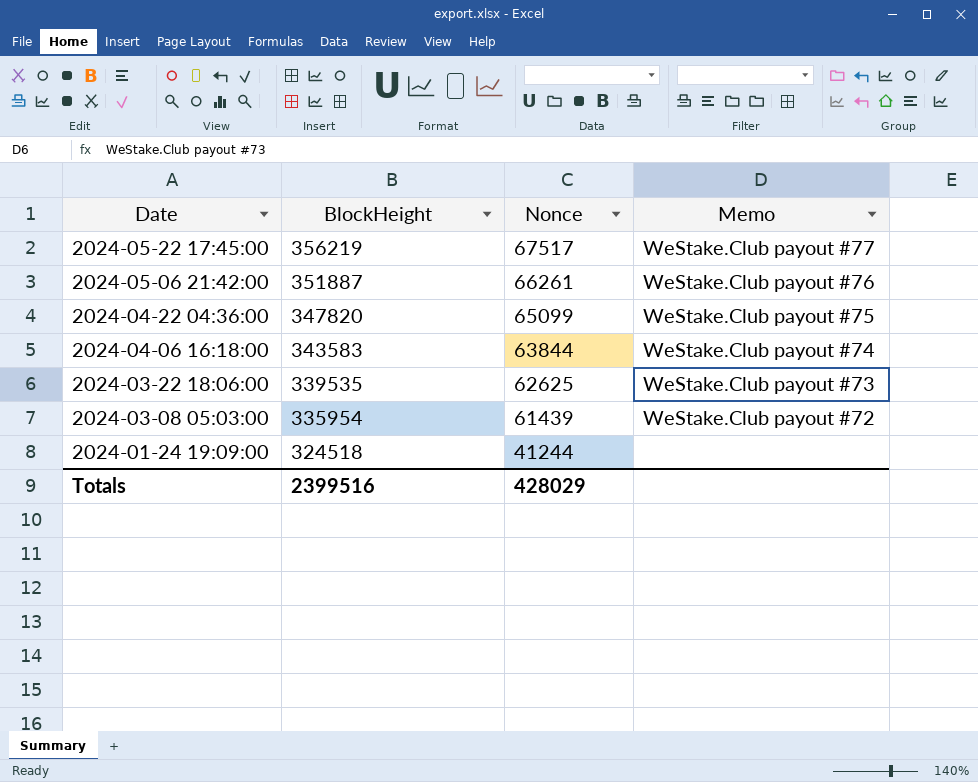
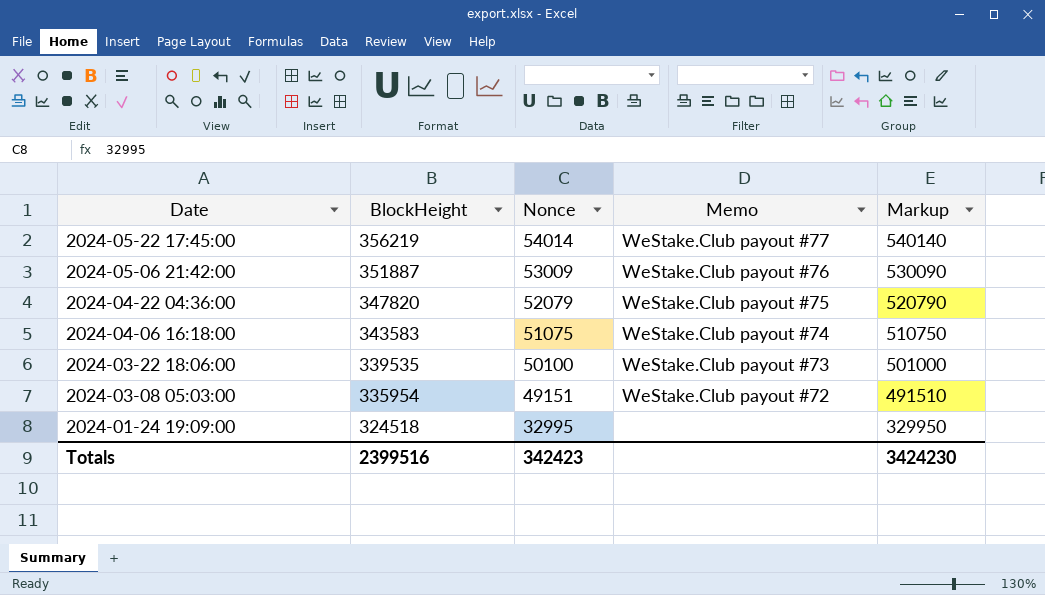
column Markup | formula: none -> [Nonce] * 10
2024-05-22 17:45:00 | Nonce: 67517 -> 54014
2024-05-06 21:42:00 | Nonce: 66261 -> 53009
2024-04-22 04:36:00 | Nonce: 65099 -> 52079
2024-04-06 16:18:00 | Nonce: 63844 -> 51075
2024-03-22 18:06:00 | Nonce: 62625 -> 50100
2024-03-08 05:03:00 | Nonce: 61439 -> 49151
2024-01-24 19:09:00 | Nonce: 41244 -> 32995
Totals | Nonce: 428029 -> 342423

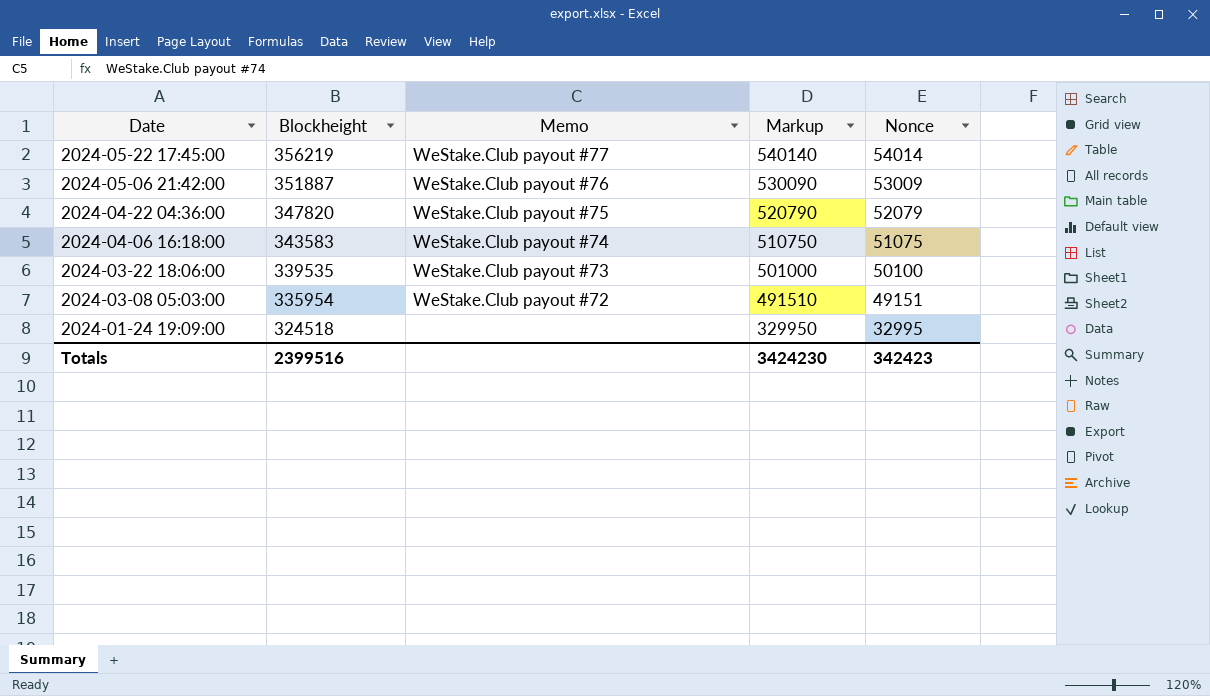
column name: BlockHeight -> Blockheight
column Nonce | position: 3 -> 5

